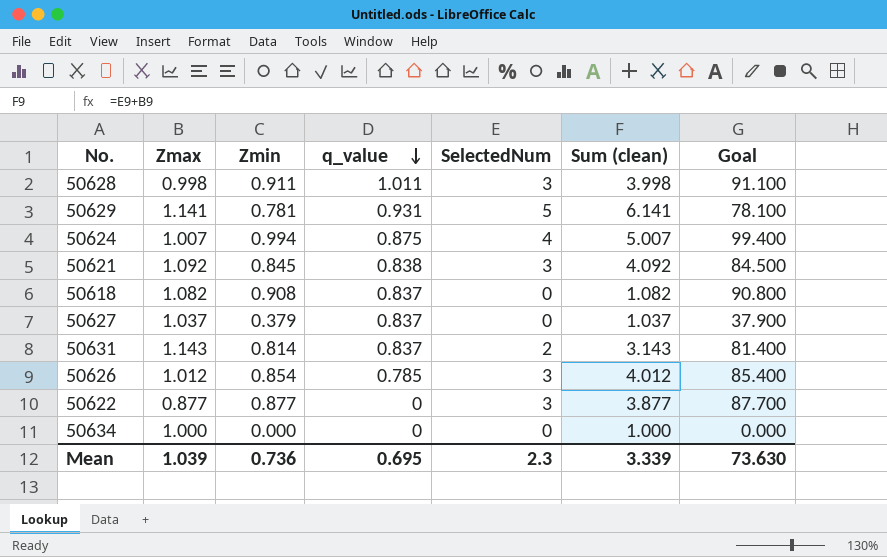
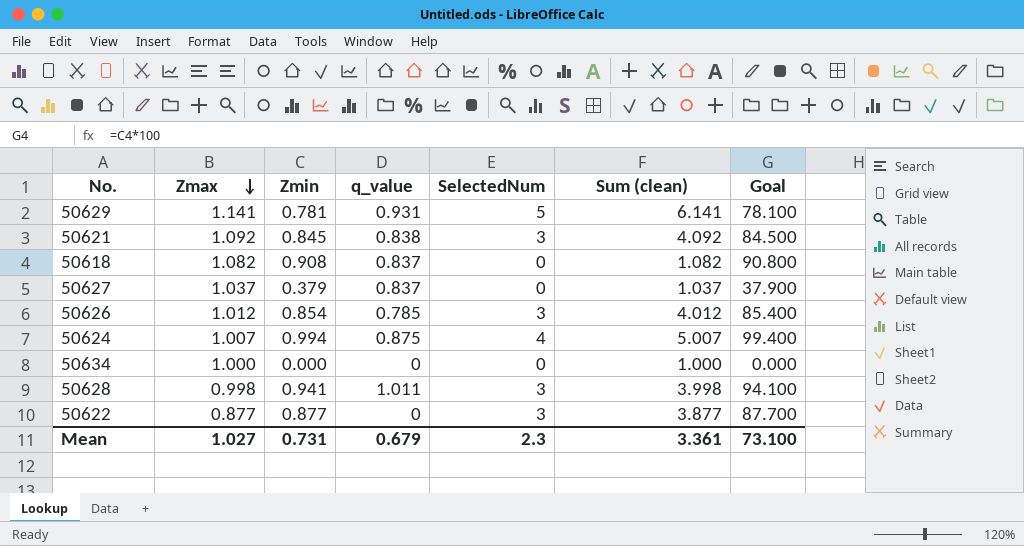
row order: q_value descending -> Zmax descending
row 50631: 1.143 | 0.814 | 0.837 | 2 | 3.143 | 81.400 -> none
50628 | Zmin: 0.911 -> 0.941
50628 | Goal: 91.100 -> 94.100
Mean | Zmax: 1.039 -> 1.027
Mean | Zmin: 0.736 -> 0.731
Mean | q_value: 0.695 -> 0.679
Mean | Sum (clean): 3.339 -> 3.361
Mean | Goal: 73.630 -> 73.100

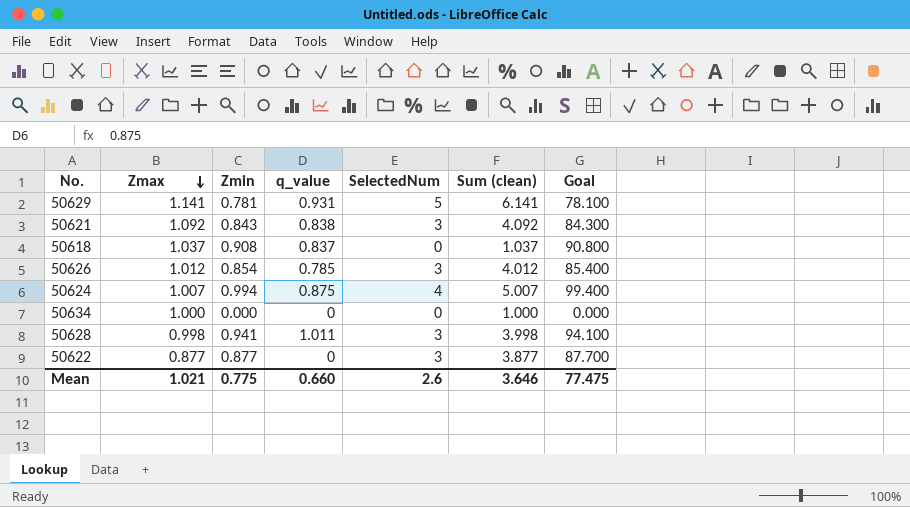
row 50627: 1.037 | 0.379 | 0.837 | 0 | 1.037 | 37.900 -> none
50621 | Zmin: 0.845 -> 0.843
50621 | Goal: 84.500 -> 84.300
50618 | Zmax: 1.082 -> 1.037
50618 | Sum (clean): 1.082 -> 1.037
Mean | Zmax: 1.027 -> 1.021
Mean | Zmin: 0.731 -> 0.775
Mean | q_value: 0.679 -> 0.660
Mean | SelectedNum: 2.3 -> 2.6
Mean | Sum (clean): 3.361 -> 3.646
Mean | Goal: 73.100 -> 77.475

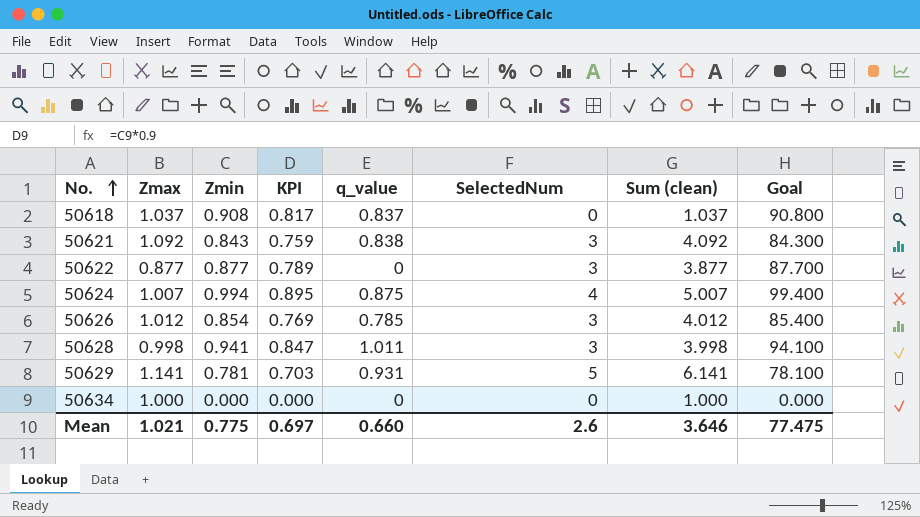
row order: Zmax descending -> No. ascending
column KPI | formula: none -> [Zmin] * 0.9

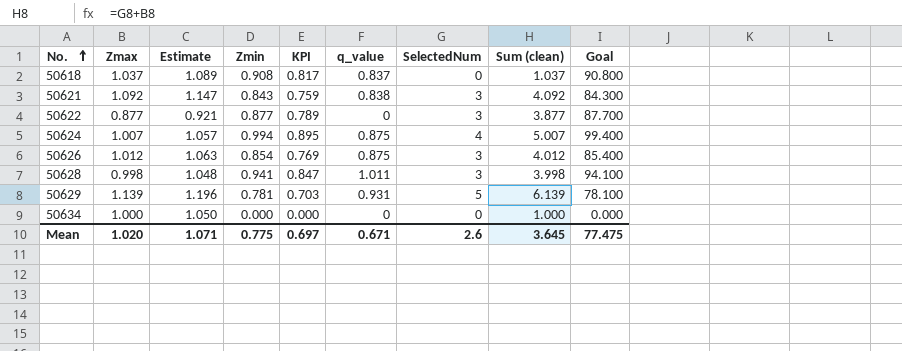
column Estimate | formula: none -> [Zmax] * 1.05
50626 | q_value: 0.785 -> 0.875
50629 | Zmax: 1.141 -> 1.139
50629 | Sum (clean): 6.141 -> 6.139
Mean | Zmax: 1.021 -> 1.020
Mean | q_value: 0.660 -> 0.671
Mean | Sum (clean): 3.646 -> 3.645

